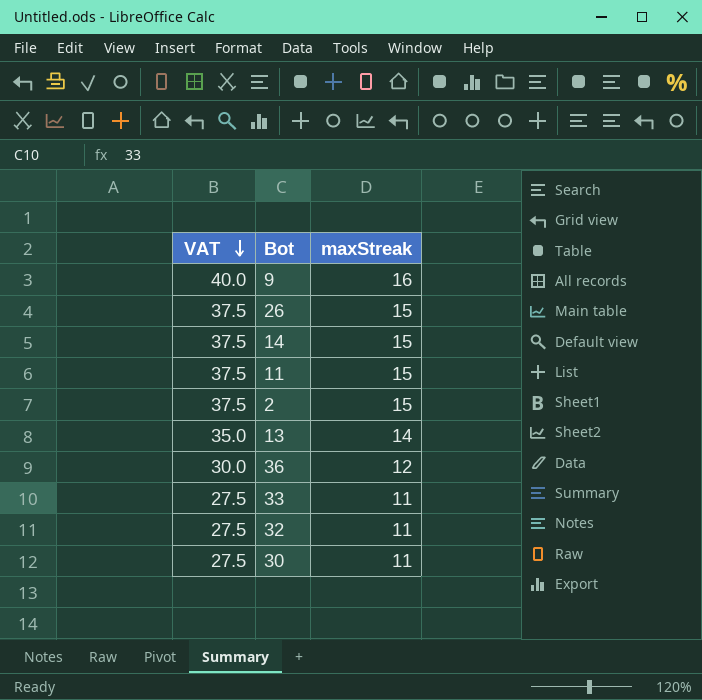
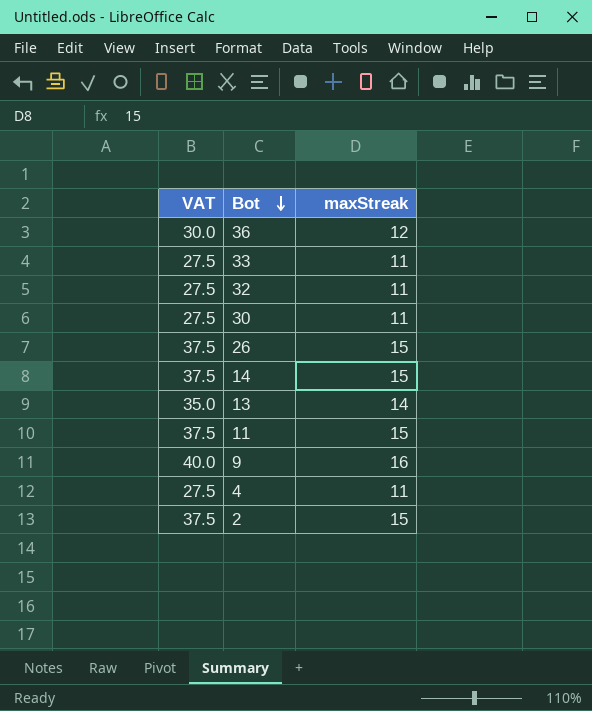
row order: VAT descending -> Bot descending
row 4: none -> 27.5 | 11

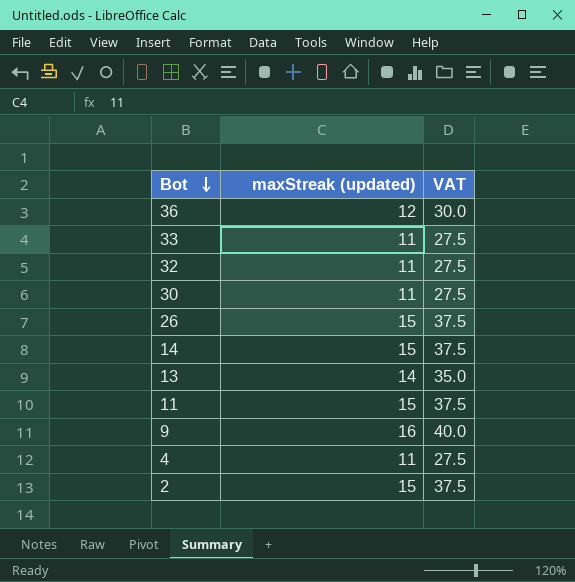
column name: maxStreak -> maxStreak (updated)
column VAT | position: 1 -> 3

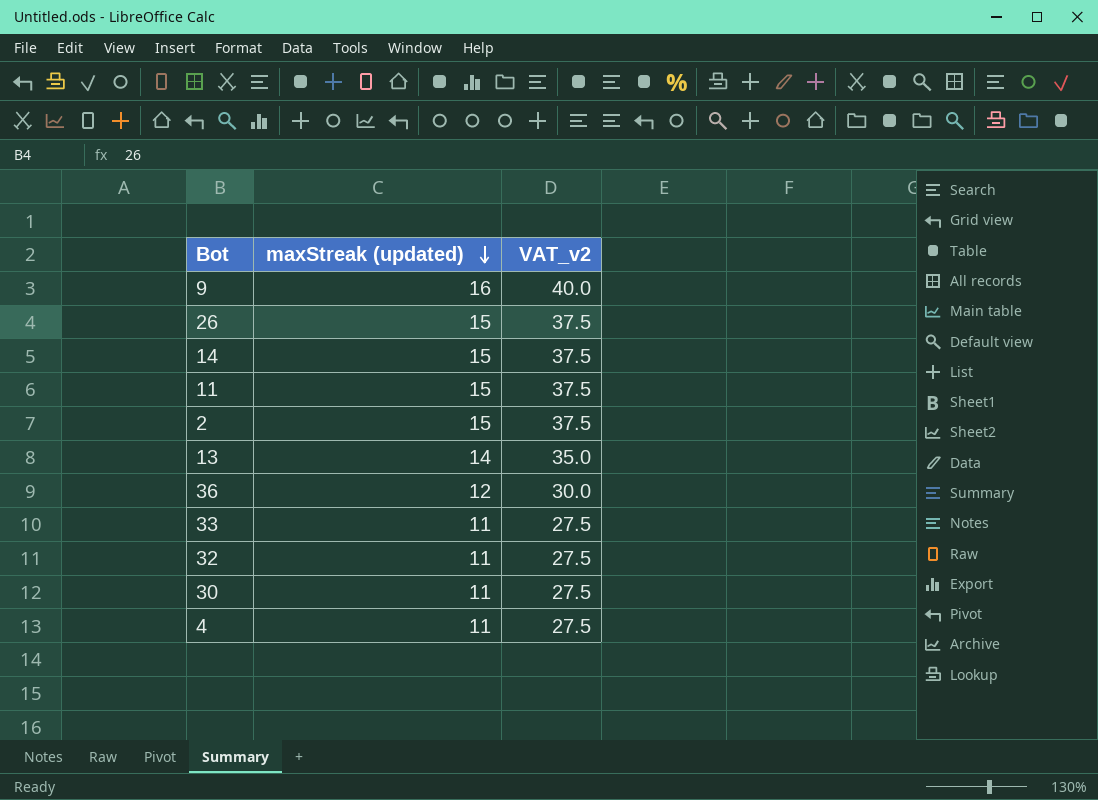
row order: Bot descending -> maxStreak (updated) descending
column name: VAT -> VAT_v2

